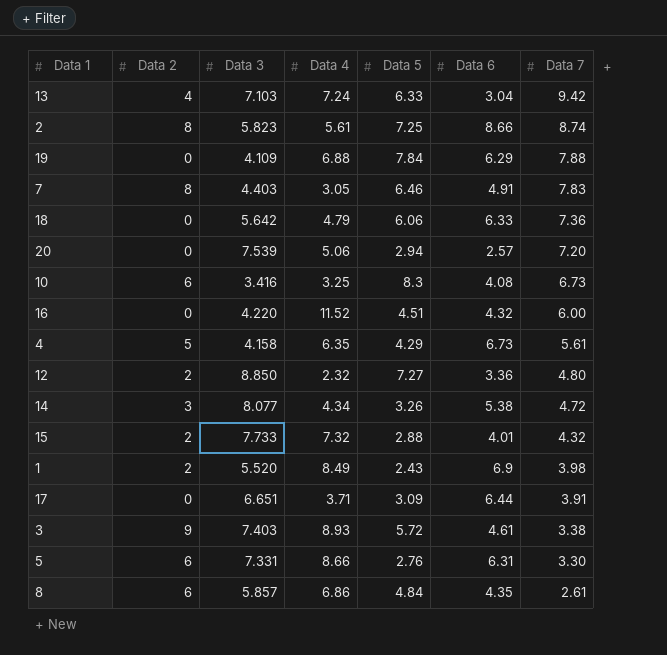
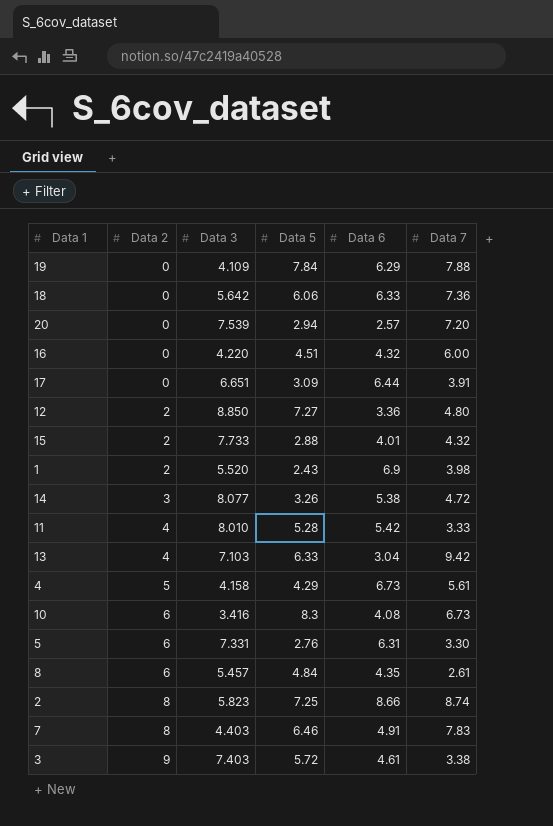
row order: Data 7 descending -> Data 2 ascending
column Data 4 | position: 4 -> none
row 11: none -> 4 | 8.010 | 5.28 | 5.42 | 3.33
8 | Data 3: 5.857 -> 5.457

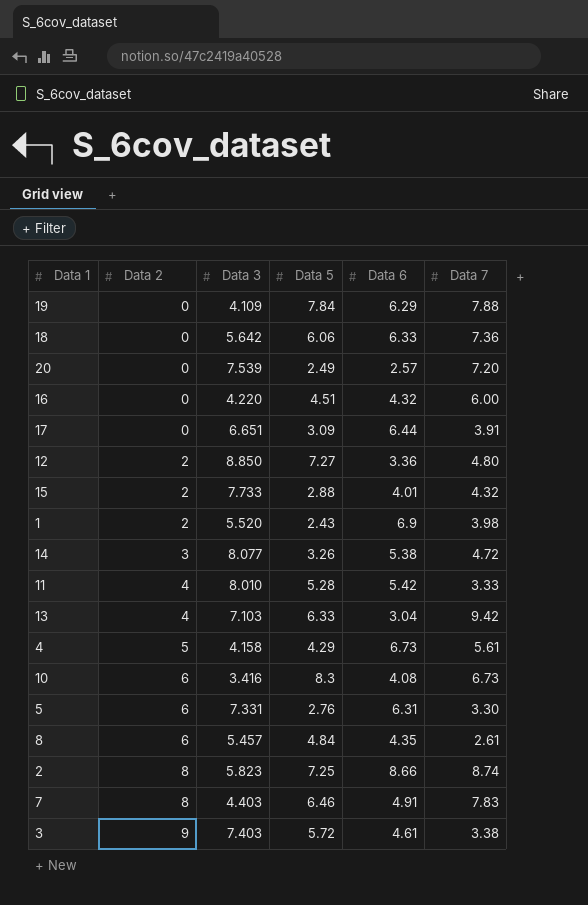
20 | Data 5: 2.94 -> 2.49

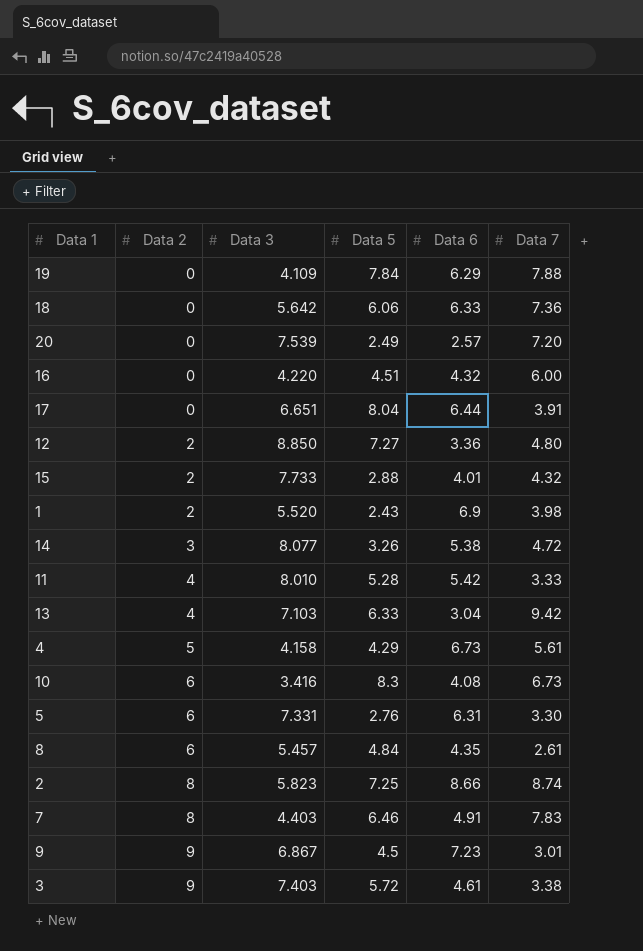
17 | Data 5: 3.09 -> 8.04
row 9: none -> 9 | 6.867 | 4.5 | 7.23 | 3.01

